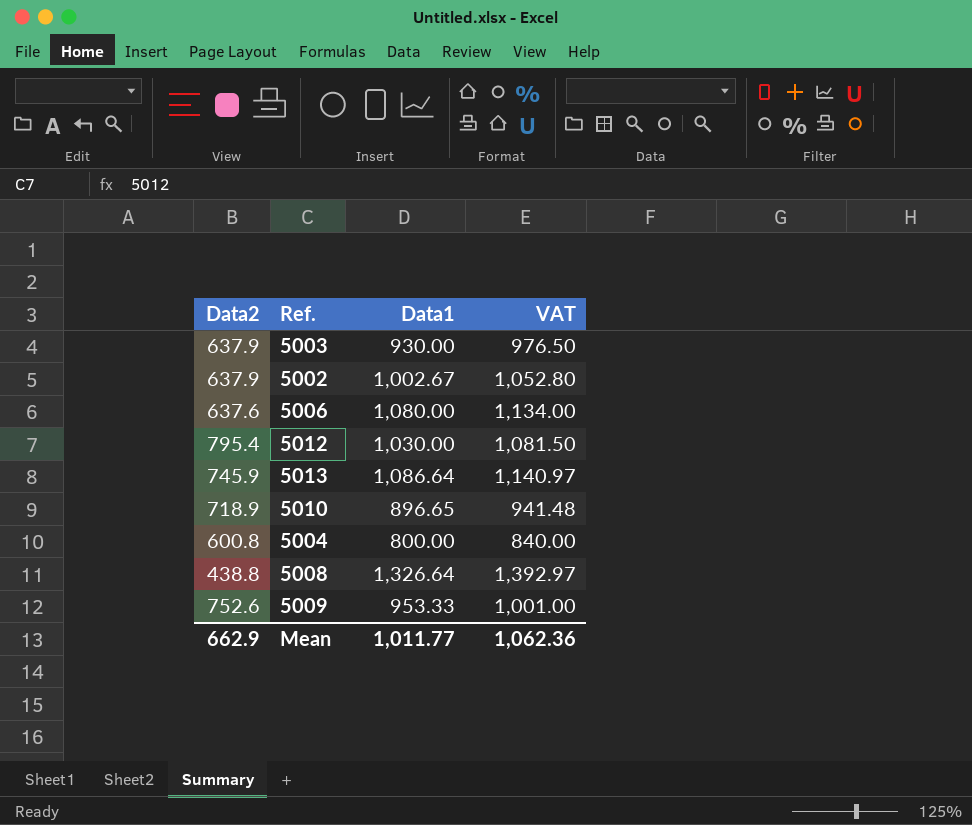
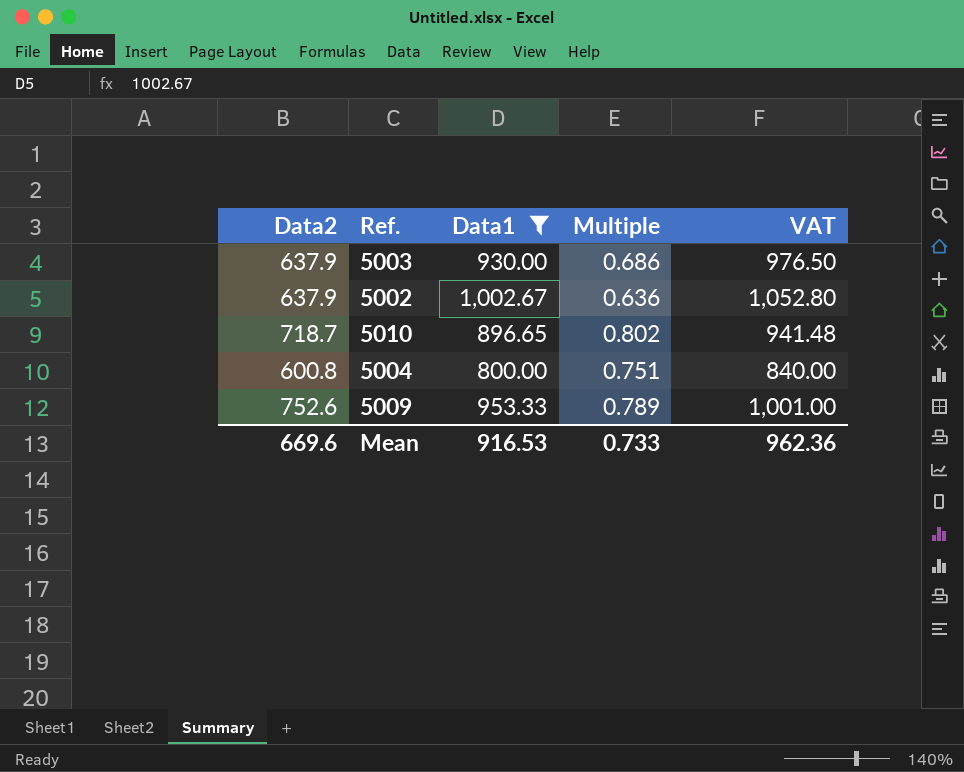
filter: none -> Data1 <= 1,002.67
column Multiple | formula: none -> [Data2] / [Data1]
5010 | Data2: 718.9 -> 718.7
Mean | Data2: 662.9 -> 669.6
Mean | Data1: 1,011.77 -> 916.53
Mean | VAT: 1,062.36 -> 962.36

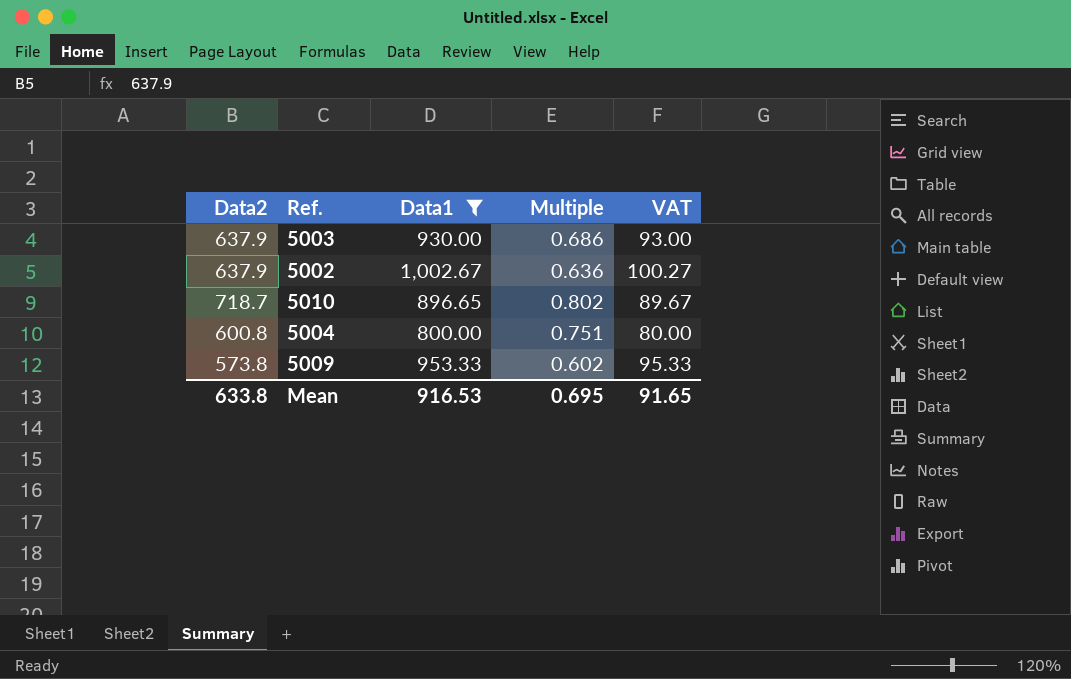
column VAT | formula: [Data1] * 1.05 -> [Data1] * 0.1
5009 | Data2: 752.6 -> 573.8
5009 | Multiple: 0.789 -> 0.602
Mean | Data2: 669.6 -> 633.8
Mean | Multiple: 0.733 -> 0.695
Mean | VAT: 962.36 -> 91.65

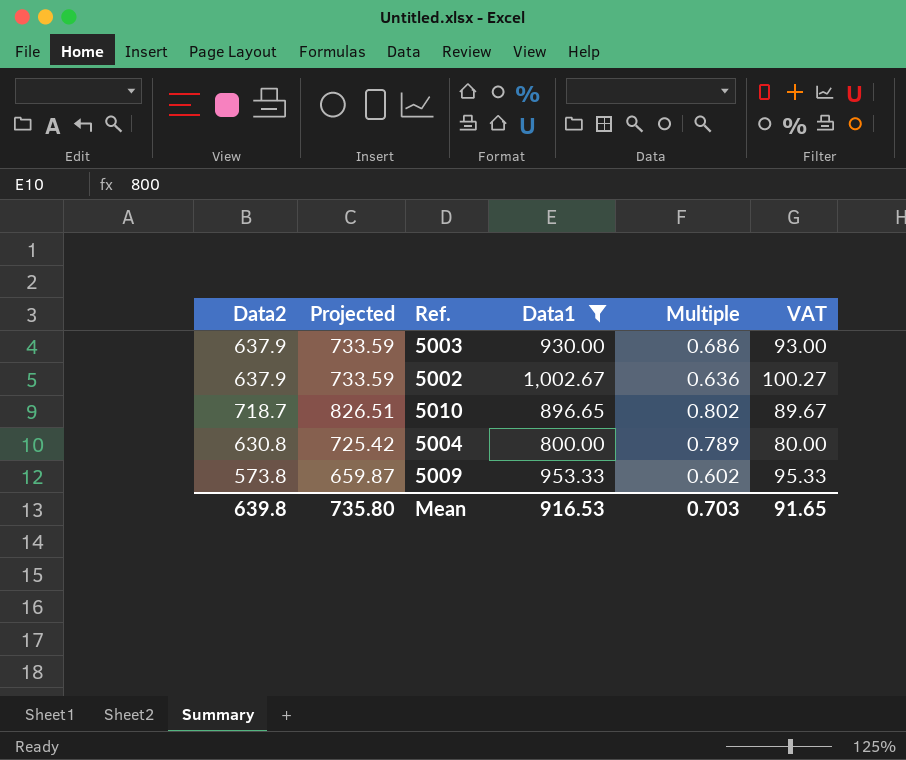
column Projected | formula: none -> [Data2] * 1.15
5004 | Data2: 600.8 -> 630.8
5004 | Multiple: 0.751 -> 0.789
Mean | Data2: 633.8 -> 639.8
Mean | Multiple: 0.695 -> 0.703

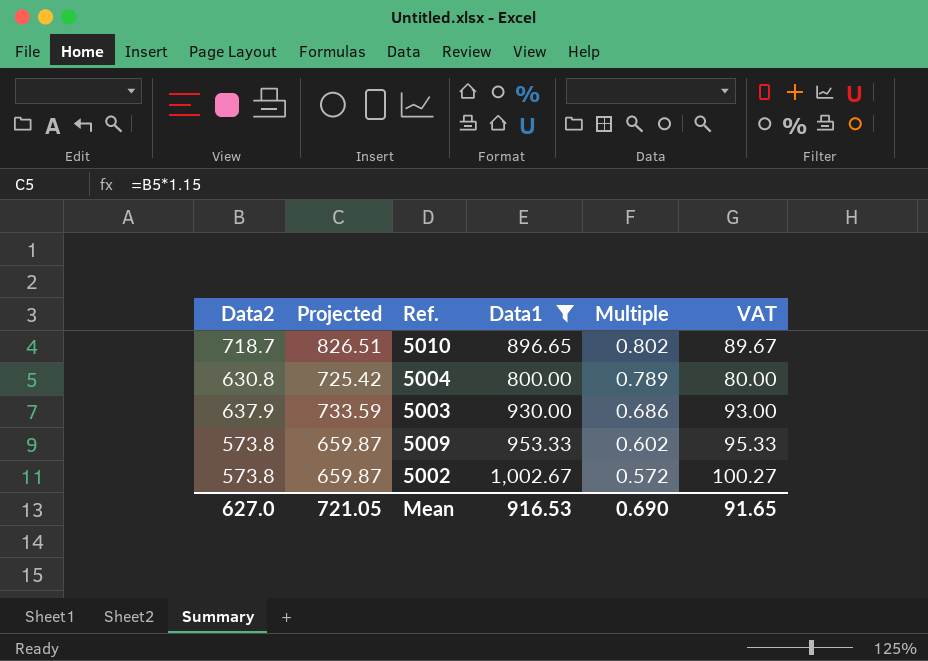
row order: none -> Multiple descending
5002 | Data2: 637.9 -> 573.8
5002 | Projected: 733.59 -> 659.87
5002 | Multiple: 0.636 -> 0.572
Mean | Data2: 639.8 -> 627.0
Mean | Projected: 735.80 -> 721.05
Mean | Multiple: 0.703 -> 0.690

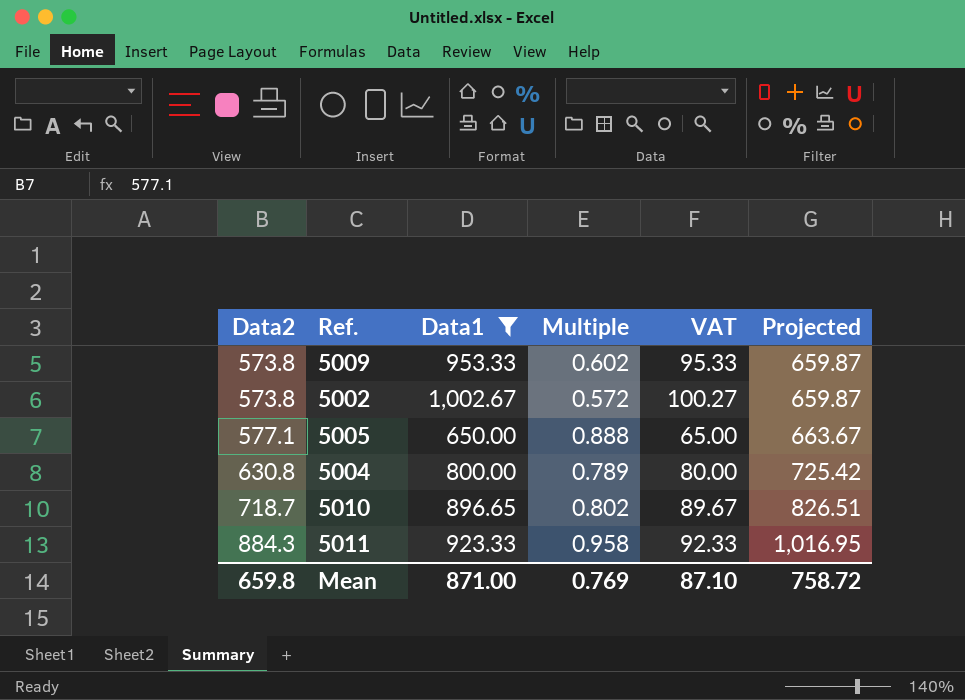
row order: Multiple descending -> Data2 ascending
column Projected | position: 2 -> 6
row 5003: 637.9 | 733.59 | 930.00 | 0.686 | 93.00 -> none
row 5005: none -> 577.1 | 650.00 | 0.888 | 65.00 | 663.67
row 5011: none -> 884.3 | 923.33 | 0.958 | 92.33 | 1,016.95
Mean | Data2: 627.0 -> 659.8
Mean | Data1: 916.53 -> 871.00
Mean | Multiple: 0.690 -> 0.769
Mean | VAT: 91.65 -> 87.10
Mean | Projected: 721.05 -> 758.72

